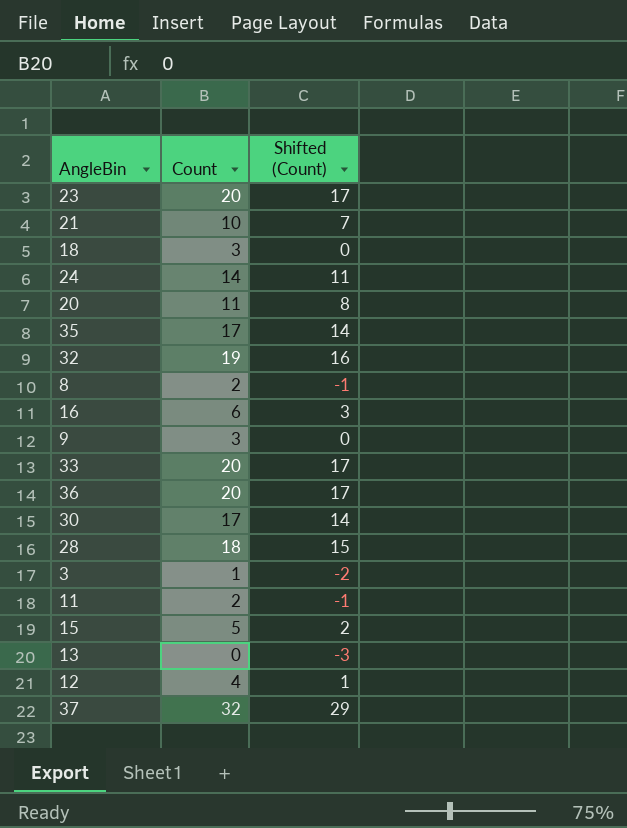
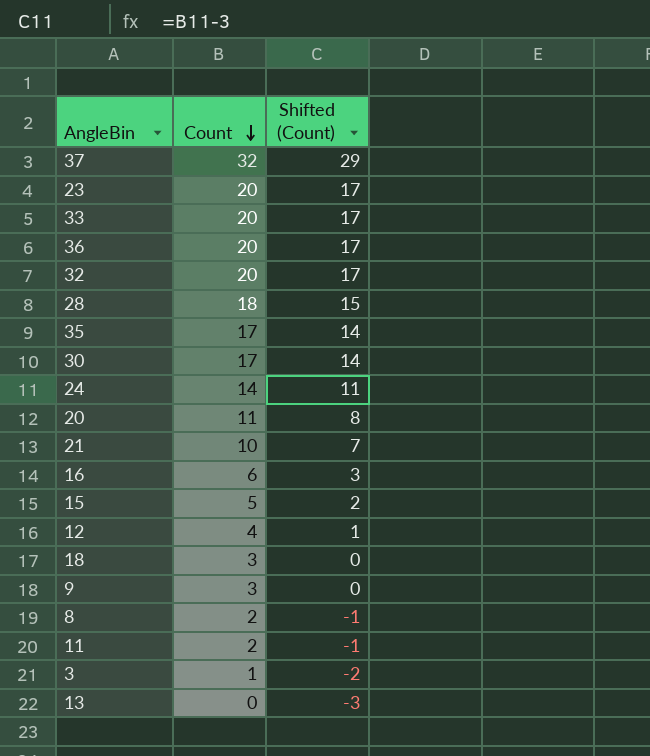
row order: none -> Count descending
32 | Count: 19 -> 20
32 | Shifted (Count): 16 -> 17

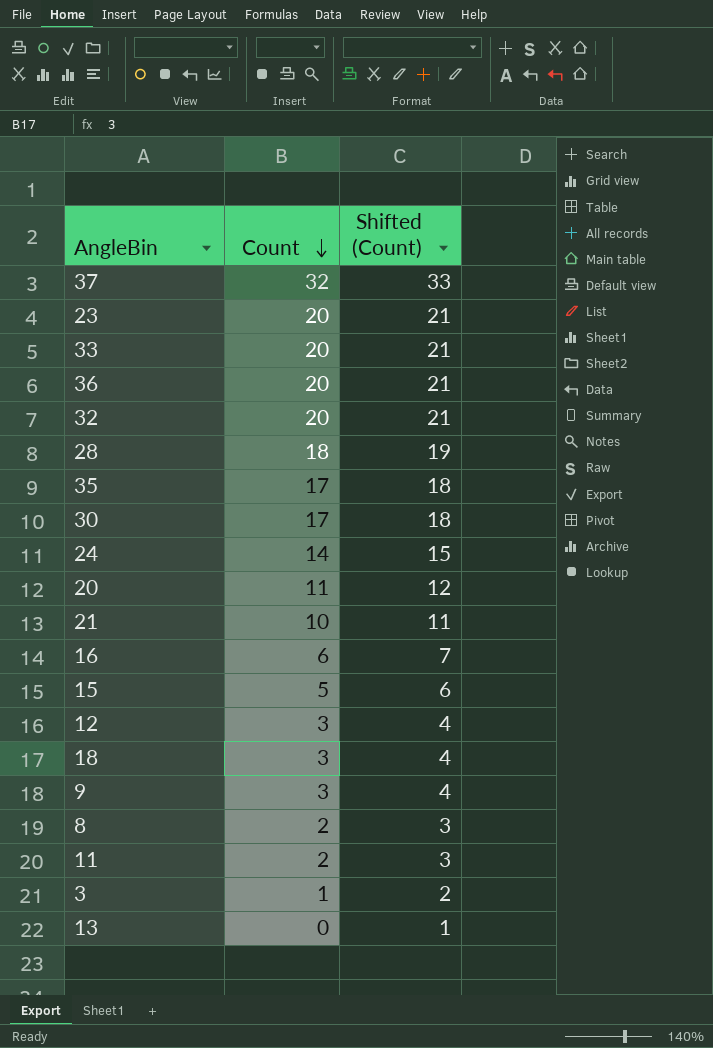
column Shifted (Count) | formula: [Count] - 3 -> [Count] + 1
12 | Count: 4 -> 3

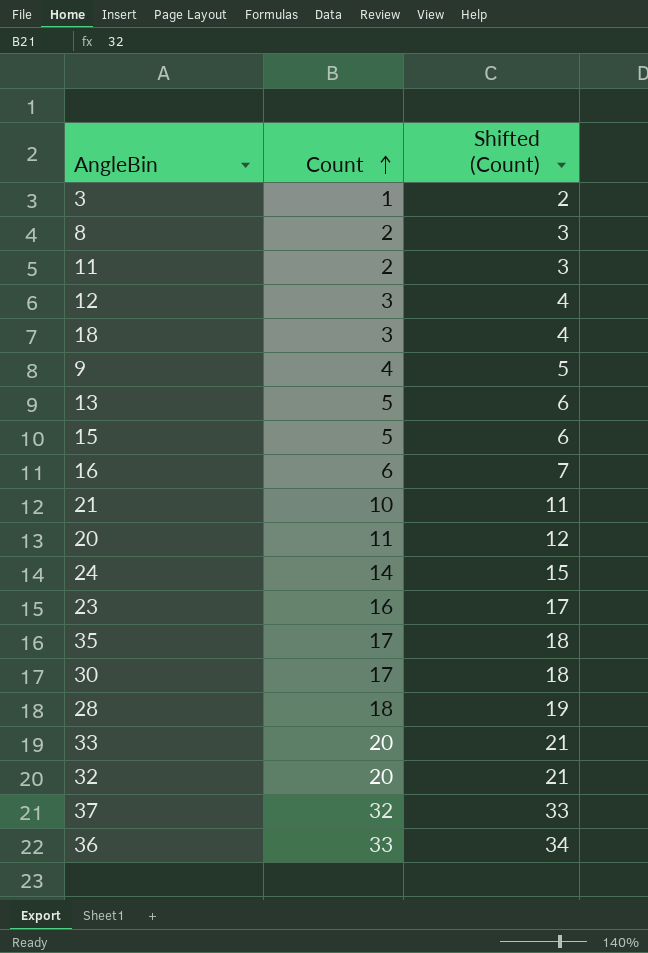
row order: Count descending -> Count ascending
9 | Count: 3 -> 4
9 | Shifted (Count): 4 -> 5
13 | Count: 0 -> 5
13 | Shifted (Count): 1 -> 6
23 | Count: 20 -> 16
23 | Shifted (Count): 21 -> 17
36 | Count: 20 -> 33
36 | Shifted (Count): 21 -> 34

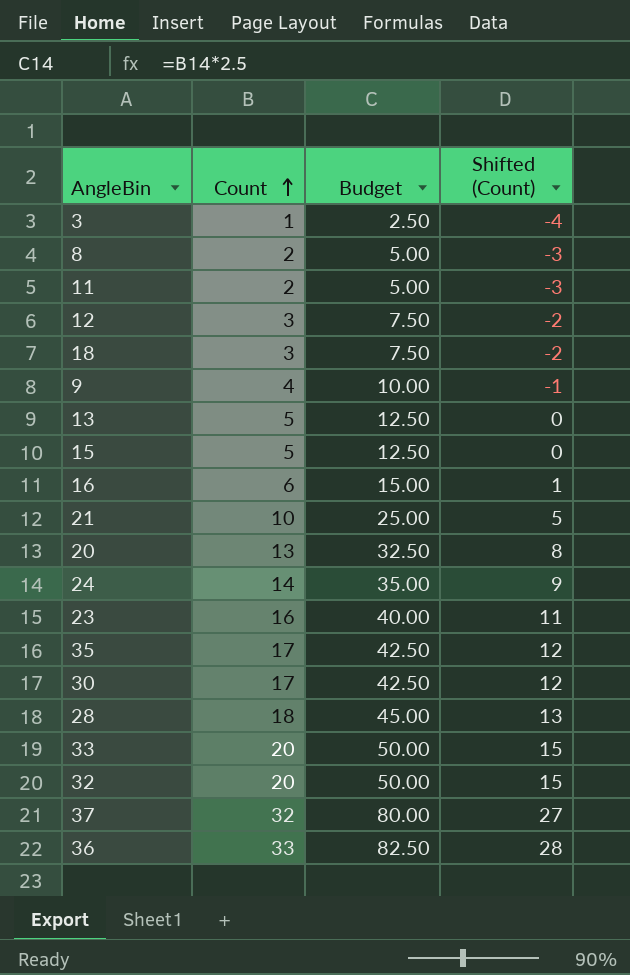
column Budget | formula: none -> [Count] * 2.5
column Shifted (Count) | formula: [Count] + 1 -> [Count] - 5
20 | Count: 11 -> 13

